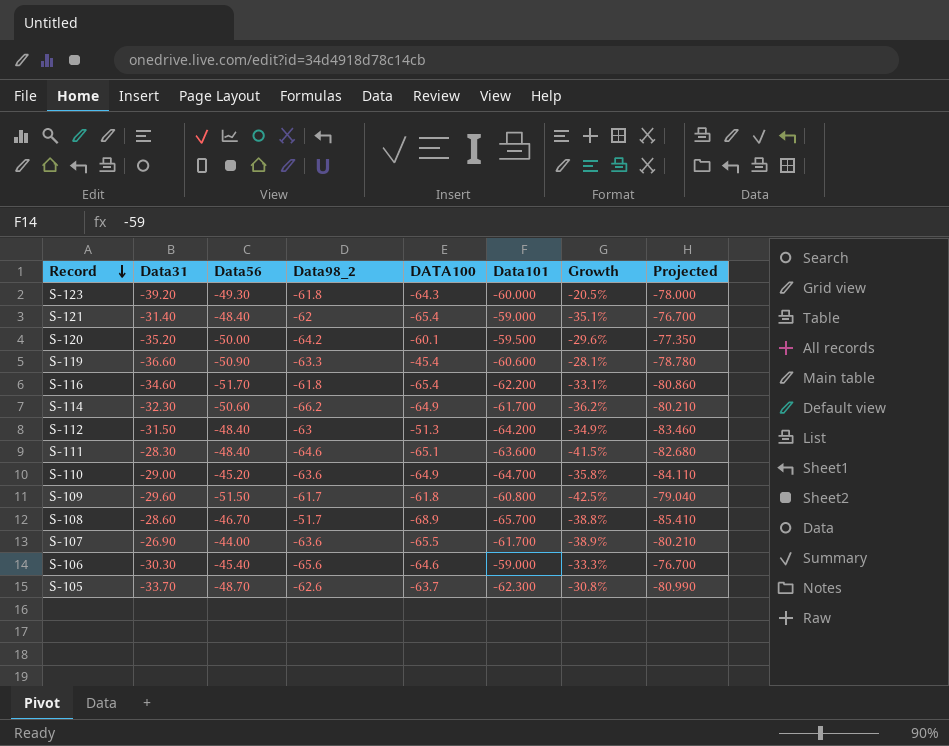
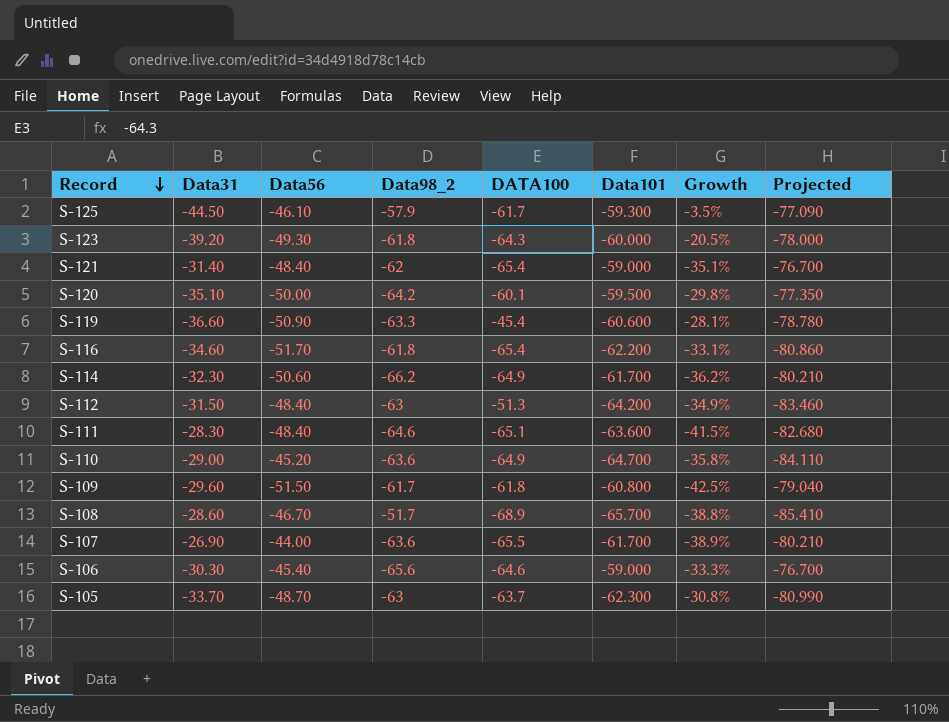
row S-125: none -> -44.50 | -46.10 | -57.9 | -61.7 | -59.300 | -3.5% | -77.090
S-120 | Data31: -35.20 -> -35.10
S-120 | Growth: -29.6% -> -29.8%
S-105 | Data98_2: -62.6 -> -63

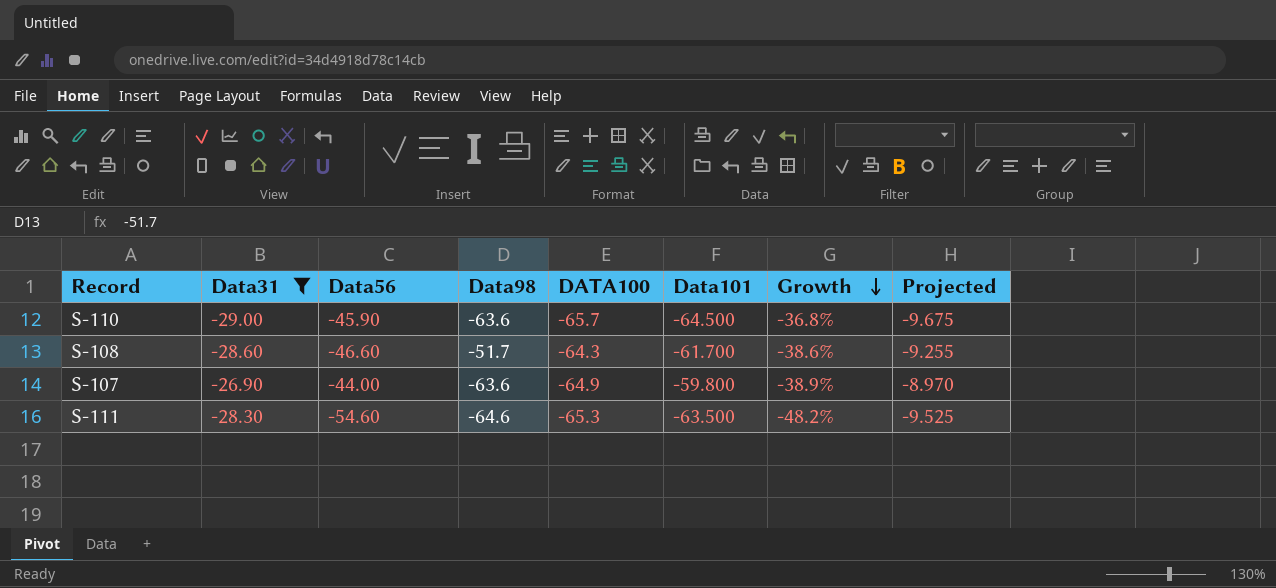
filter: none -> Data31 >= -29.00
row order: Record descending -> Growth descending
column name: Data98_2 -> Data98
column Projected | formula: [Data101] * 1.3 -> [Data101] * 0.15
S-110 | Data56: -45.20 -> -45.90
S-110 | DATA100: -64.9 -> -65.7
S-110 | Data101: -64.700 -> -64.500
S-110 | Growth: -35.8% -> -36.8%
S-108 | Data56: -46.70 -> -46.60
S-108 | DATA100: -68.9 -> -64.3
S-108 | Data101: -65.700 -> -61.700
S-108 | Growth: -38.8% -> -38.6%
S-107 | DATA100: -65.5 -> -64.9
S-107 | Data101: -61.700 -> -59.800
S-111 | Data56: -48.40 -> -54.60
S-111 | DATA100: -65.1 -> -65.3
S-111 | Data101: -63.600 -> -63.500
S-111 | Growth: -41.5% -> -48.2%

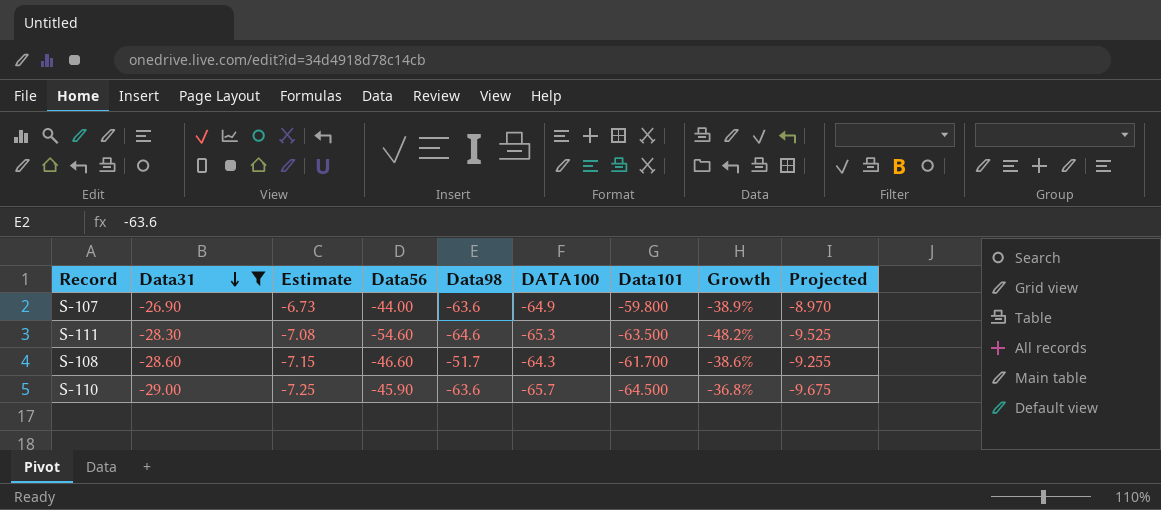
row order: Growth descending -> Data31 descending
column Estimate | formula: none -> [Data31] * 0.25

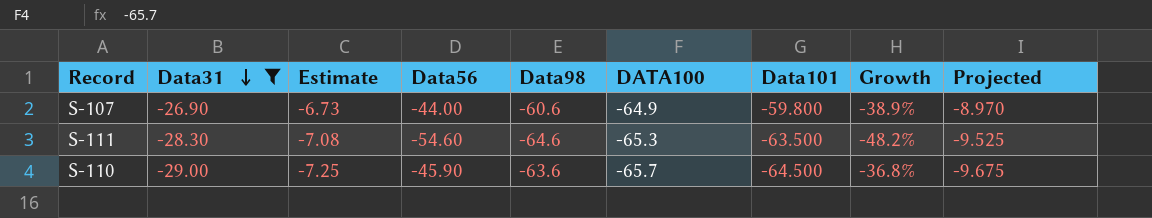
row S-108: -28.60 | -7.15 | -46.60 | -51.7 | -64.3 | -61.700 | -38.6% | -9.255 -> none
S-107 | Data98: -63.6 -> -60.6

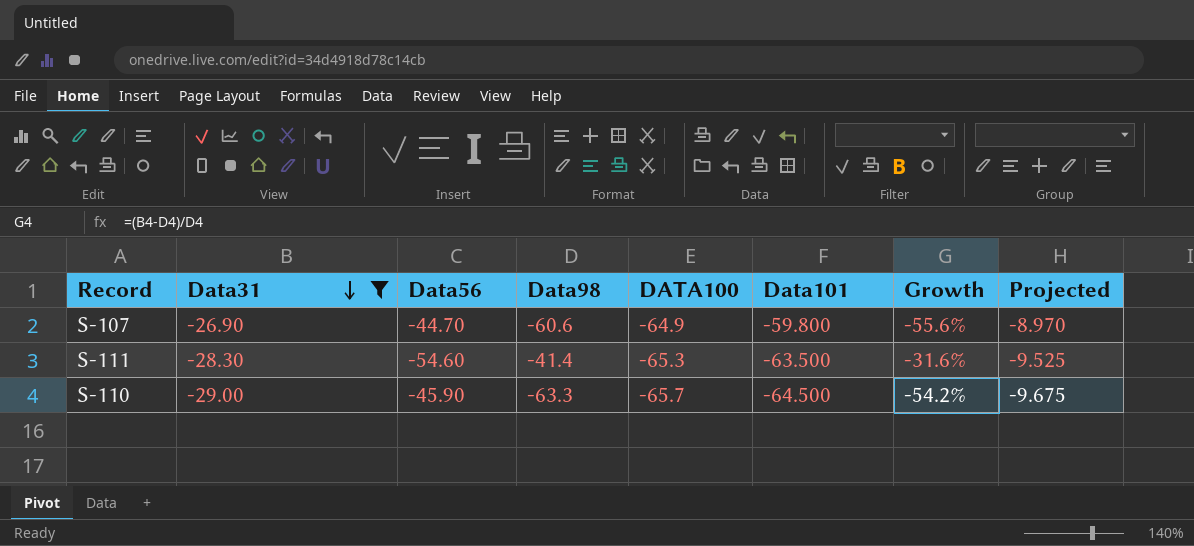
column Estimate | formula: [Data31] * 0.25 -> none
column Growth | formula: ([Data31] - [Data56]) / [Data56] -> ([Data31] - [Data98]) / [Data98]
S-107 | Data56: -44.00 -> -44.70
S-111 | Data98: -64.6 -> -41.4
S-110 | Data98: -63.6 -> -63.3

